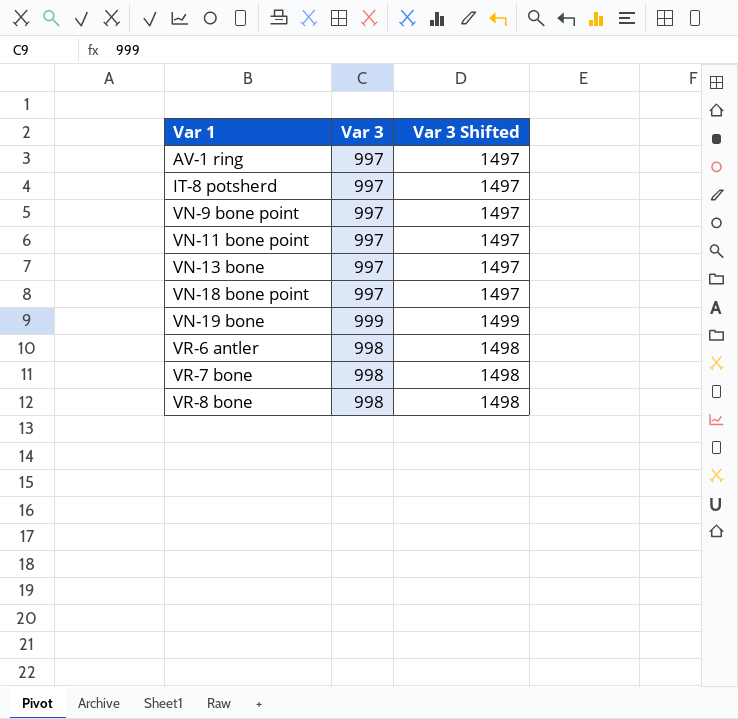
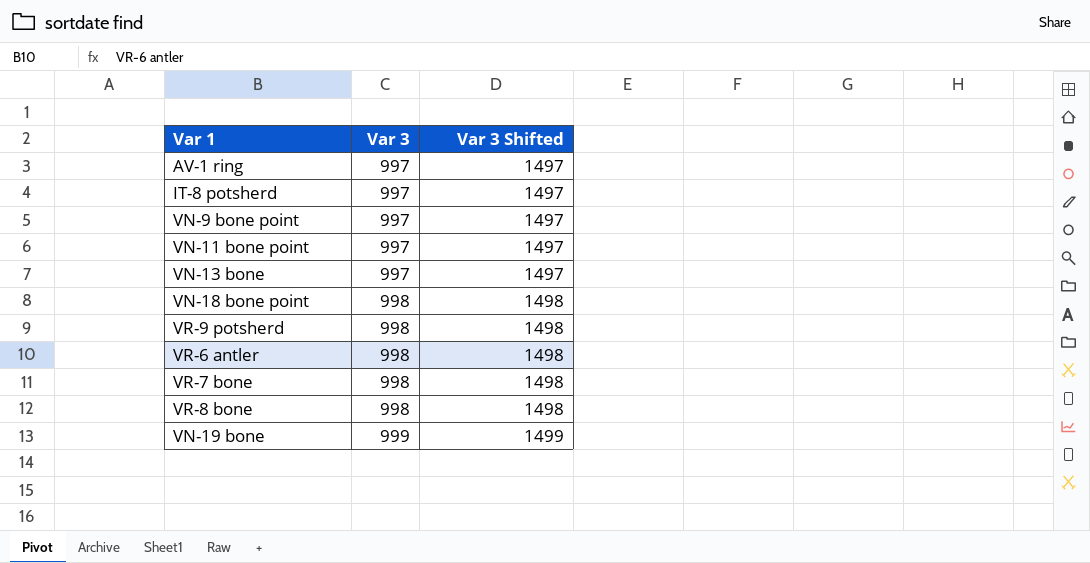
row order: Var 1 ascending -> Var 3 ascending
VN-18 bone point | Var 3: 997 -> 998
VN-18 bone point | Var 3 Shifted: 1497 -> 1498
row VR-9 potsherd: none -> 998 | 1498

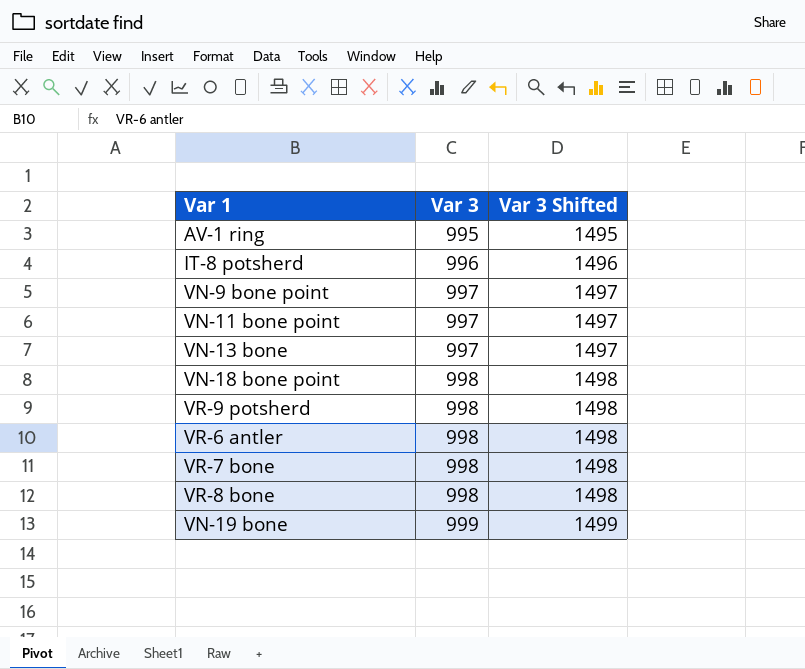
AV-1 ring | Var 3: 997 -> 995
AV-1 ring | Var 3 Shifted: 1497 -> 1495
IT-8 potsherd | Var 3: 997 -> 996
IT-8 potsherd | Var 3 Shifted: 1497 -> 1496

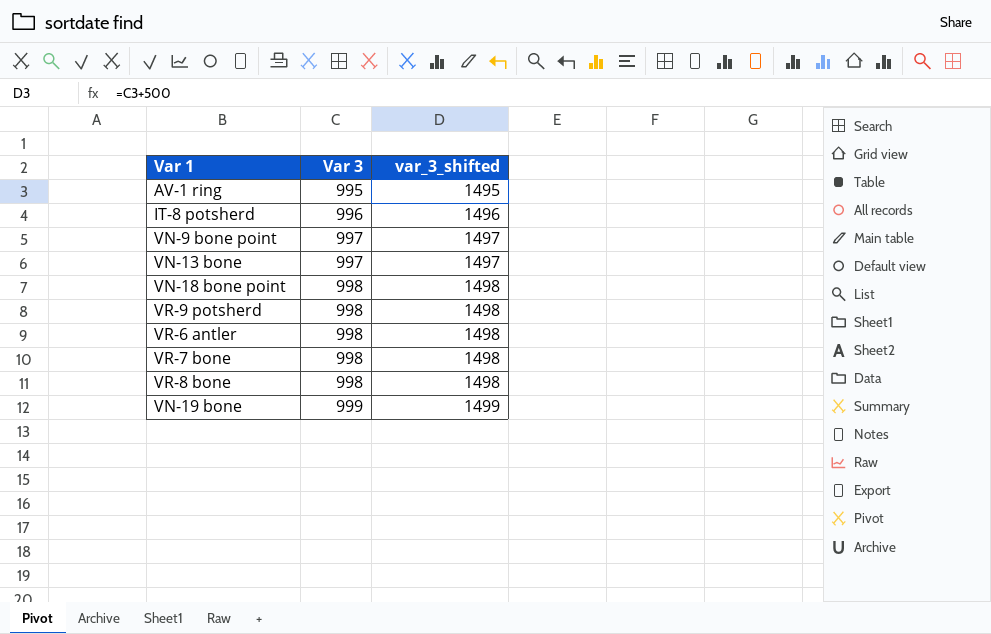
column name: Var 3 Shifted -> var_3_shifted
row VN-11 bone point: 997 | 1497 -> none

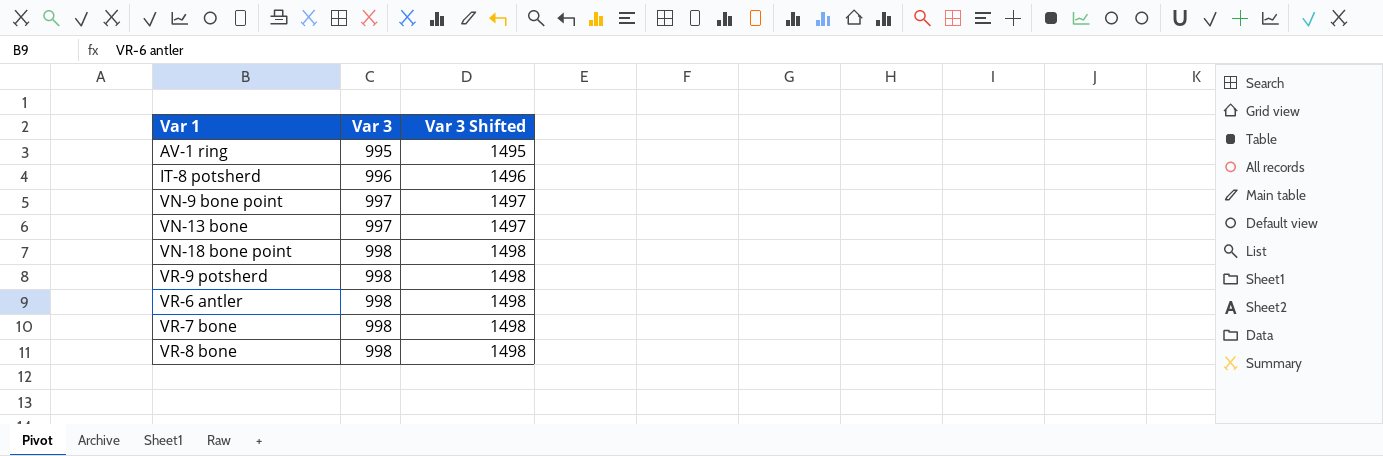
column name: var_3_shifted -> Var 3 Shifted
row VN-19 bone: 999 | 1499 -> none

